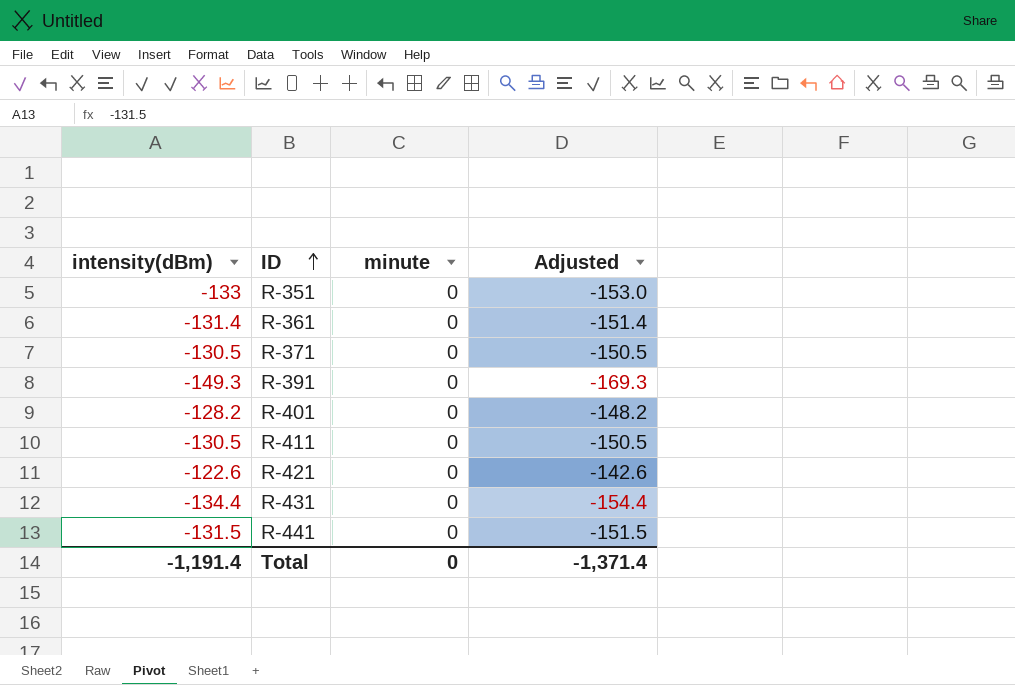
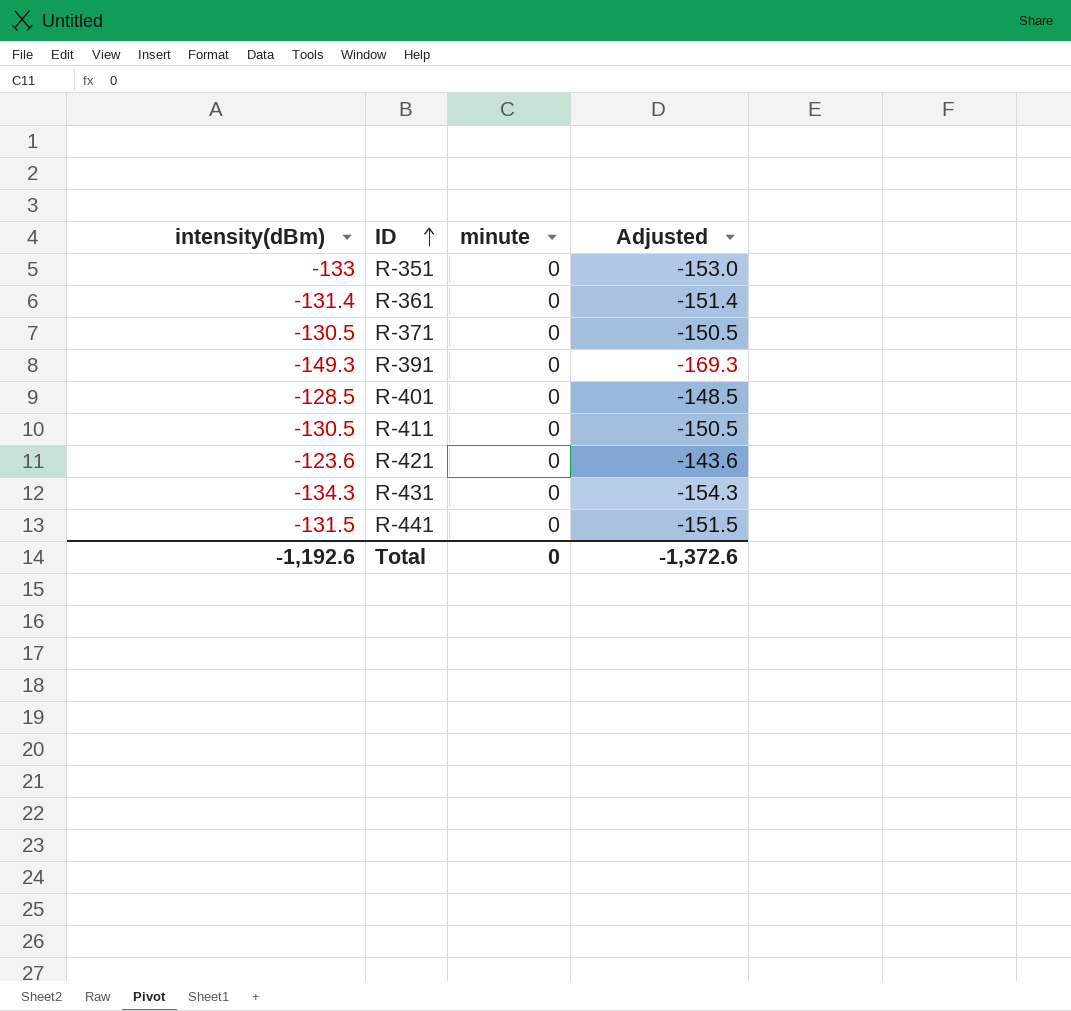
R-401 | intensity(dBm): -128.2 -> -128.5
R-401 | Adjusted: -148.2 -> -148.5
R-421 | intensity(dBm): -122.6 -> -123.6
R-421 | Adjusted: -142.6 -> -143.6
R-431 | intensity(dBm): -134.4 -> -134.3
R-431 | Adjusted: -154.4 -> -154.3
Total | intensity(dBm): -1,191.4 -> -1,192.6
Total | Adjusted: -1,371.4 -> -1,372.6

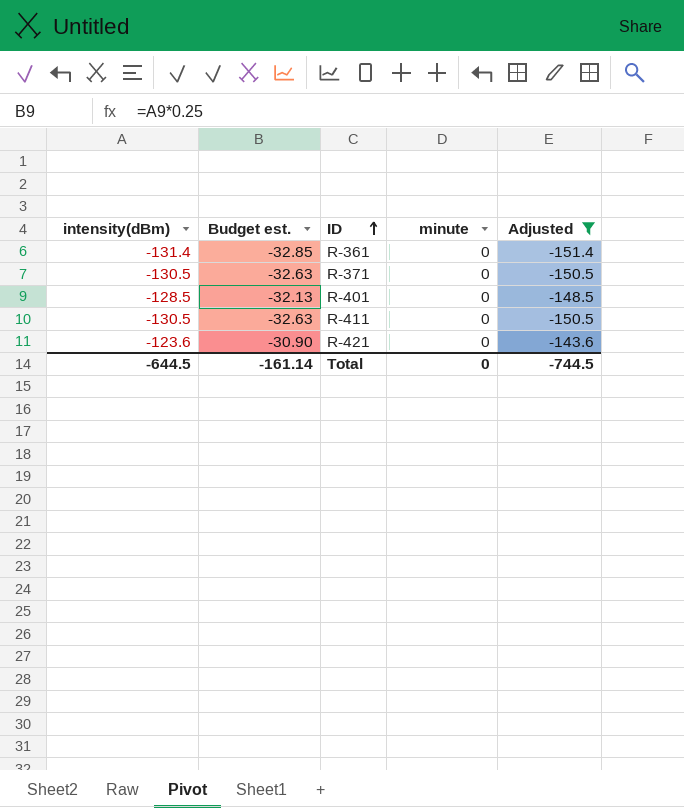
filter: none -> Adjusted >= -151.4
column Budget est. | formula: none -> [intensity(dBm)] * 0.25
Total | intensity(dBm): -1,192.6 -> -644.5
Total | Adjusted: -1,372.6 -> -744.5

